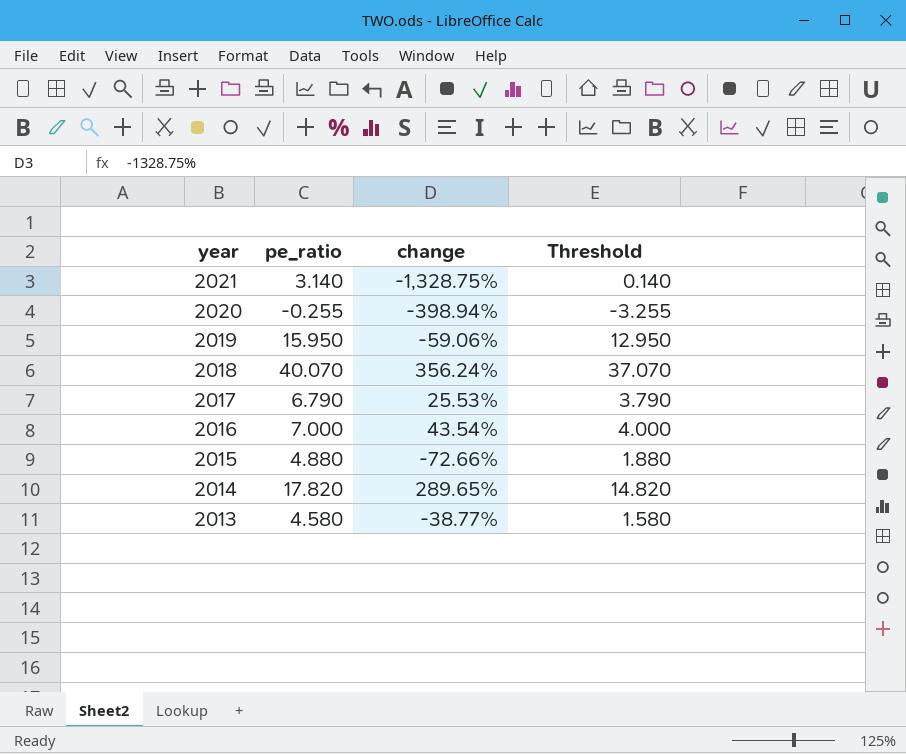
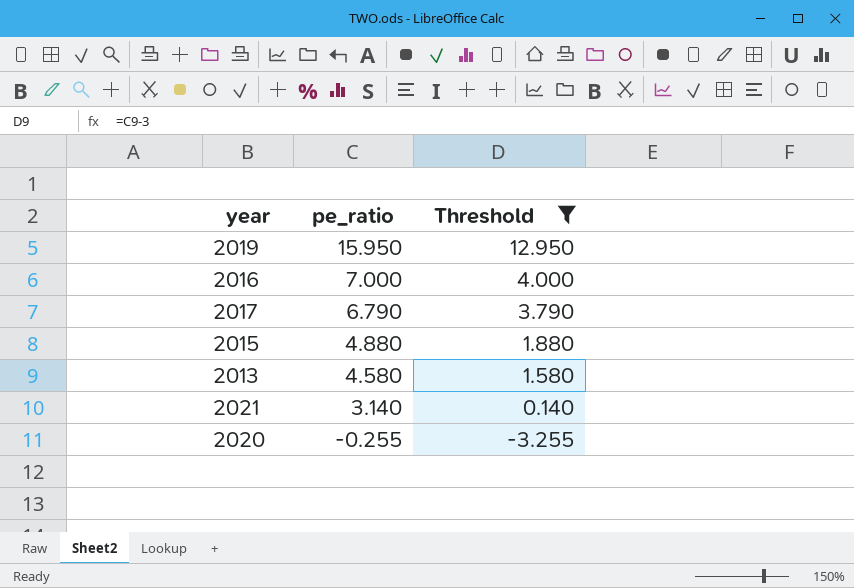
filter: none -> Threshold <= 12.950
row order: year descending -> pe_ratio descending
column change | position: 3 -> none

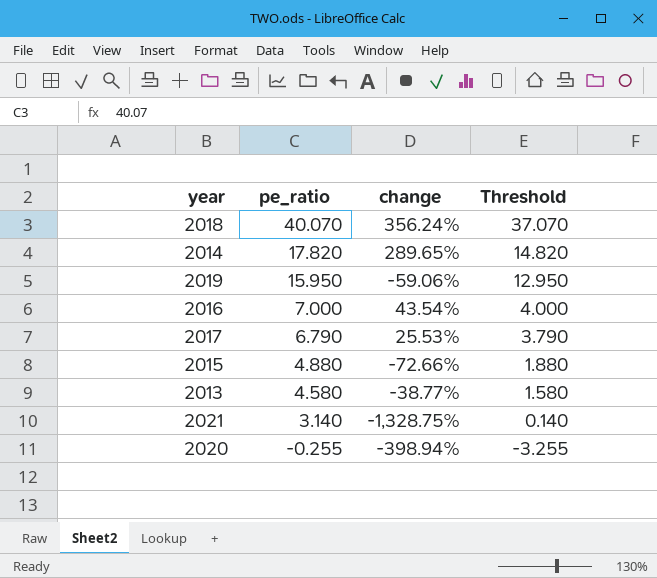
filter: Threshold <= 12.950 -> none
column change | position: none -> 3

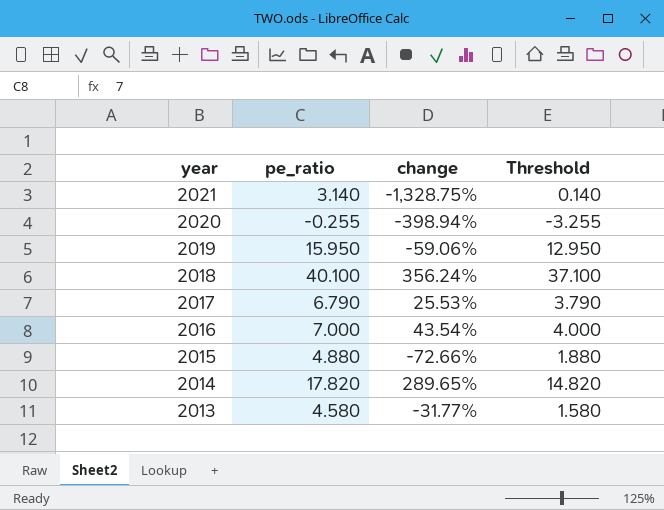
row order: pe_ratio descending -> year descending
2018 | pe_ratio: 40.070 -> 40.100
2018 | Threshold: 37.070 -> 37.100
2013 | change: -38.77% -> -31.77%

